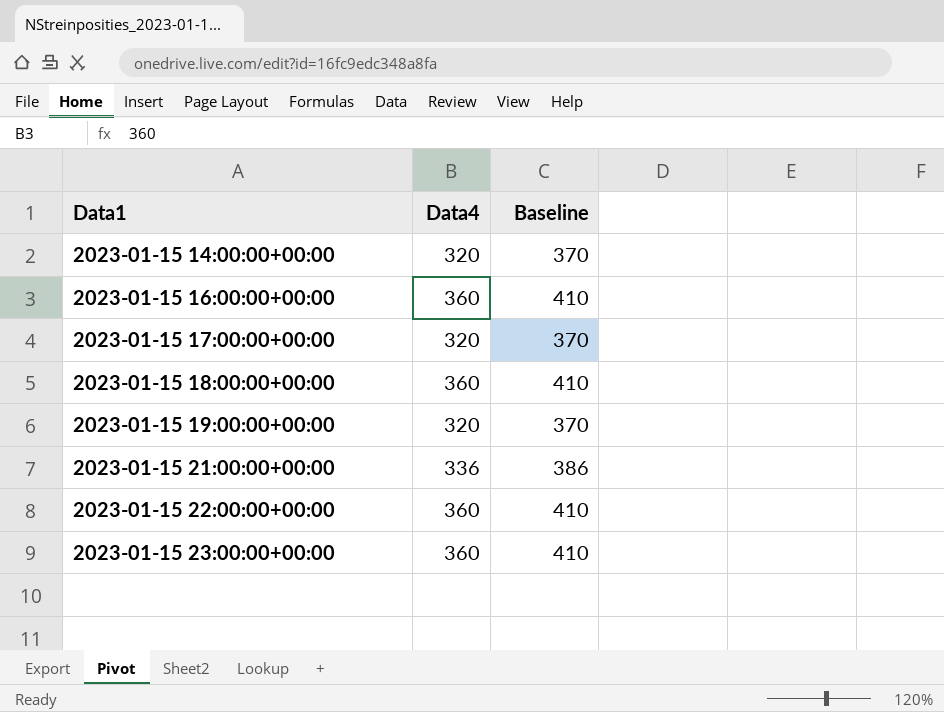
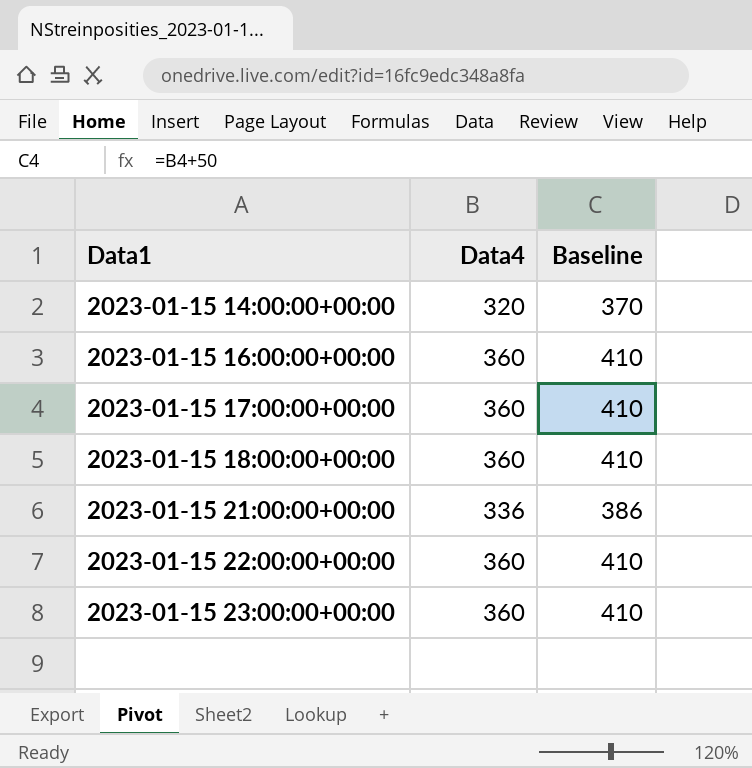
row 2023-01-15 19:00:00+00:00: 320 | 370 -> none
2023-01-15 17:00:00+00:00 | Data4: 320 -> 360
2023-01-15 17:00:00+00:00 | Baseline: 370 -> 410

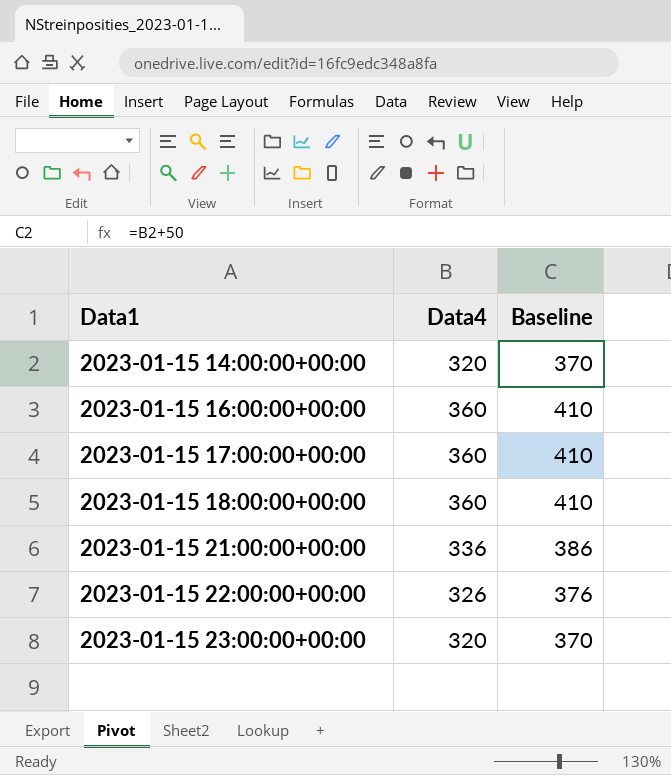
2023-01-15 22:00:00+00:00 | Data4: 360 -> 326
2023-01-15 22:00:00+00:00 | Baseline: 410 -> 376
2023-01-15 23:00:00+00:00 | Data4: 360 -> 320
2023-01-15 23:00:00+00:00 | Baseline: 410 -> 370

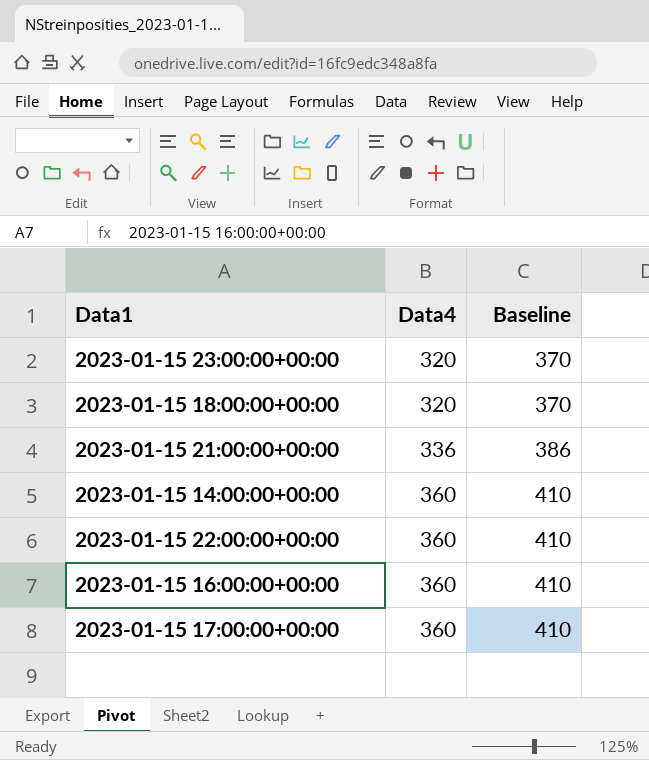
row order: Data1 ascending -> Data4 ascending
2023-01-15 18:00:00+00:00 | Data4: 360 -> 320
2023-01-15 18:00:00+00:00 | Baseline: 410 -> 370
2023-01-15 14:00:00+00:00 | Data4: 320 -> 360
2023-01-15 14:00:00+00:00 | Baseline: 370 -> 410
2023-01-15 22:00:00+00:00 | Data4: 326 -> 360
2023-01-15 22:00:00+00:00 | Baseline: 376 -> 410

